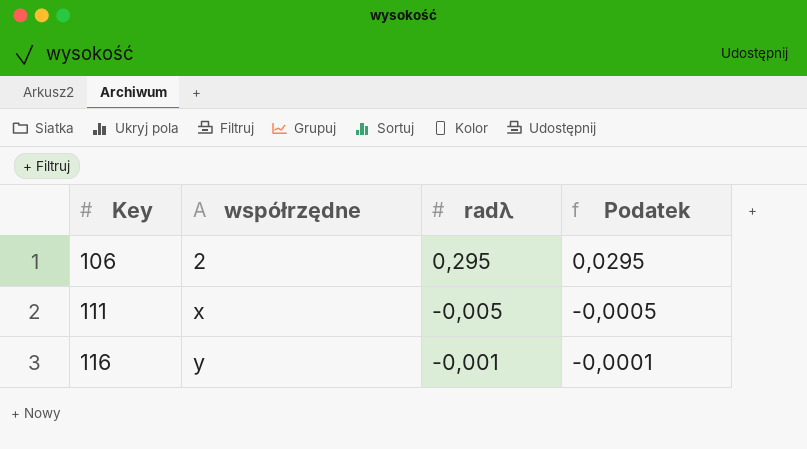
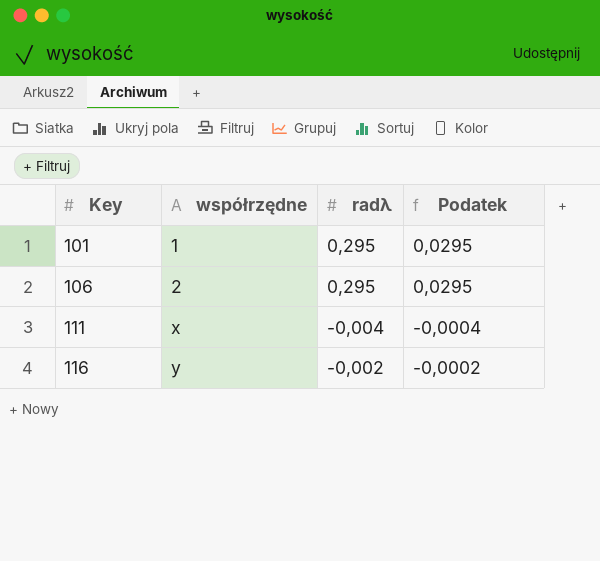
row 101: none -> 1 | 0,295 | 0,0295
111 | radλ: -0,005 -> -0,004
111 | Podatek: -0,0005 -> -0,0004
116 | radλ: -0,001 -> -0,002
116 | Podatek: -0,0001 -> -0,0002

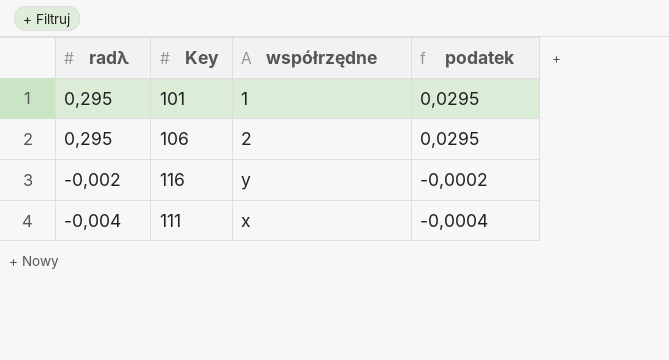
row order: Key ascending -> radλ descending
column radλ | position: 3 -> 1
column name: Podatek -> podatek

